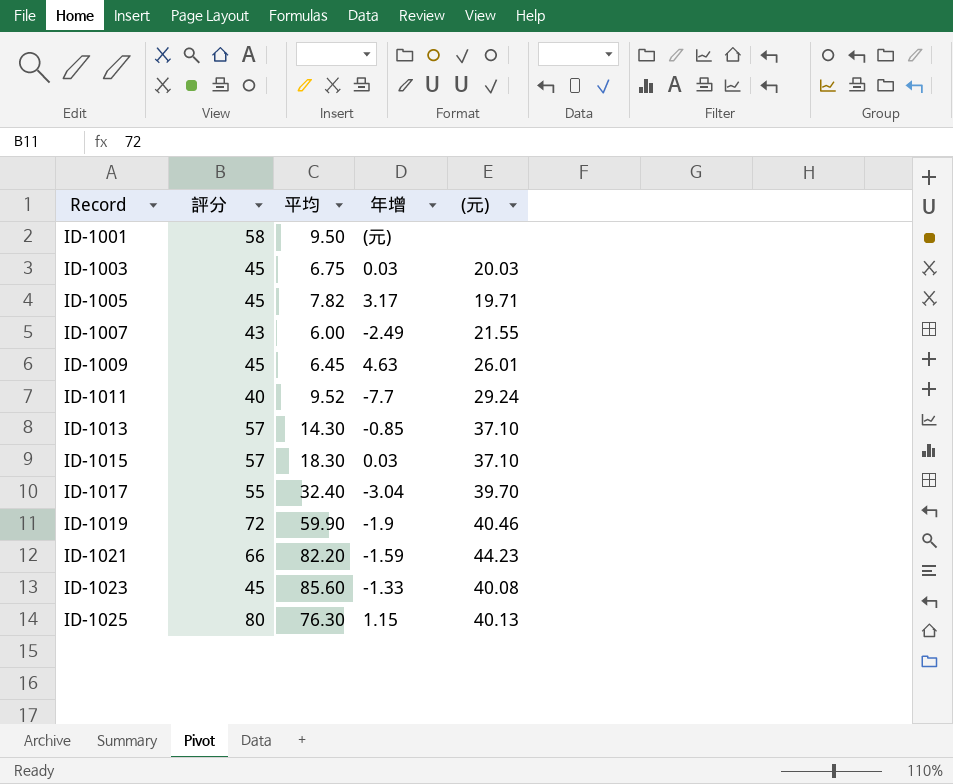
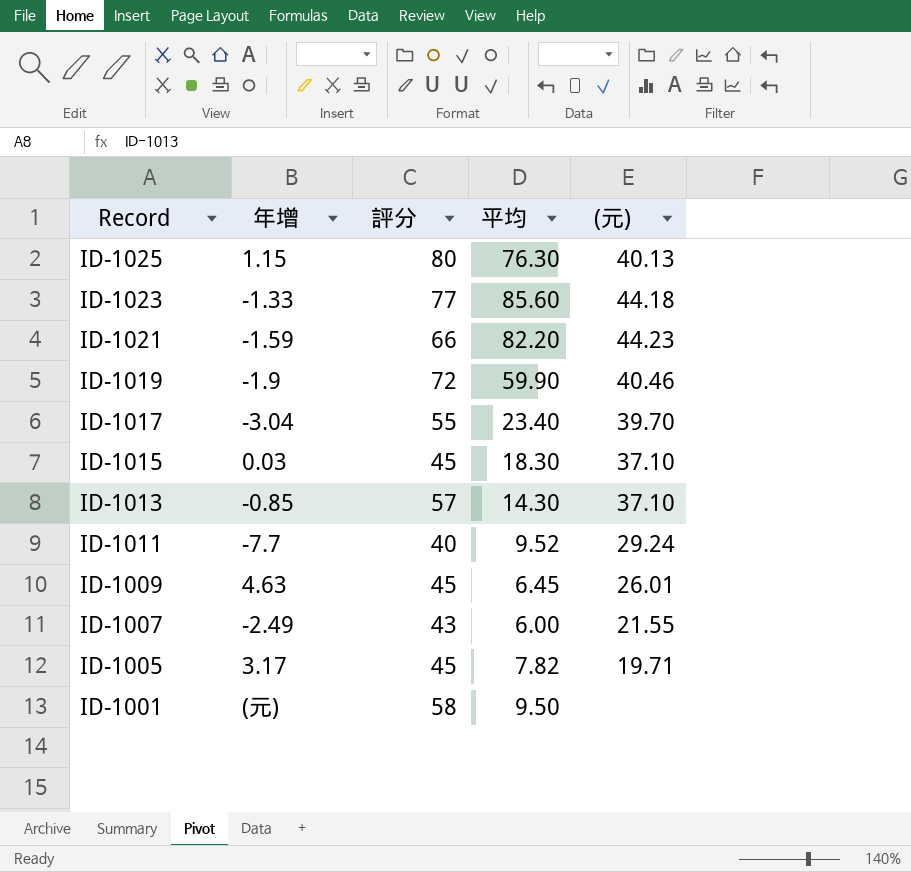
row order: Record ascending -> Record descending
column 年增 | position: 4 -> 2
row ID-1003: 45 | 6.75 | 0.03 | 20.03 -> none
ID-1023 | 評分: 45 -> 77
ID-1023 | (元): 40.08 -> 44.18
ID-1017 | 平均: 32.40 -> 23.40
ID-1015 | 評分: 57 -> 45

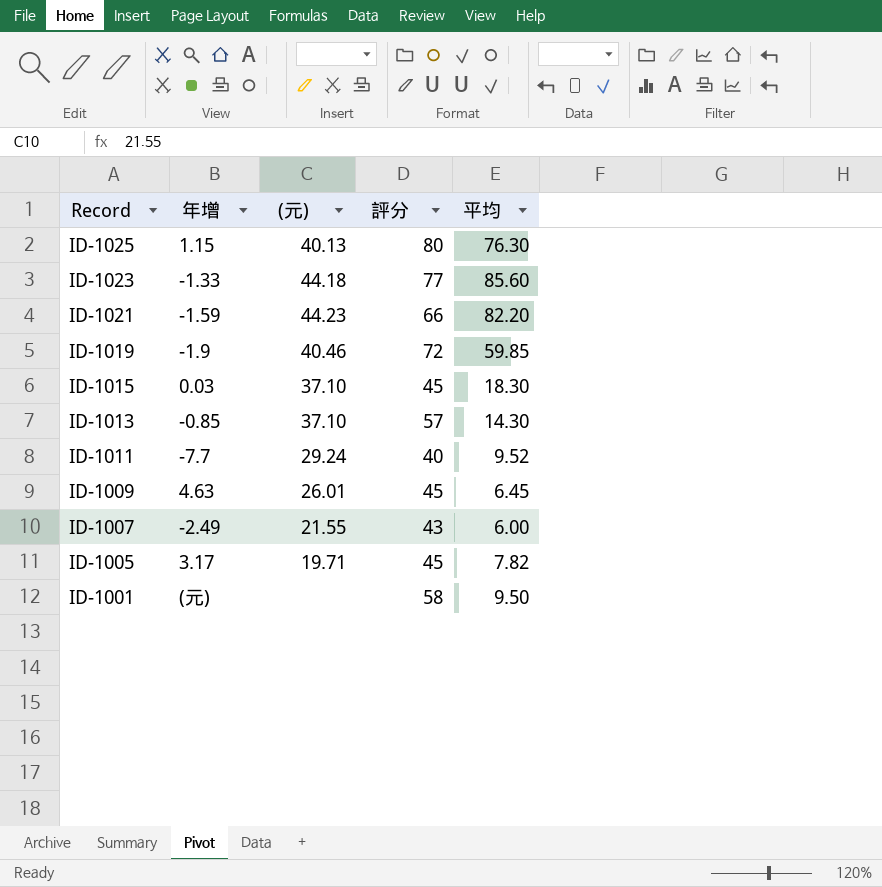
column (元) | position: 5 -> 3
row ID-1017: -3.04 | 55 | 23.40 | 39.70 -> none
ID-1019 | 平均: 59.90 -> 59.85

